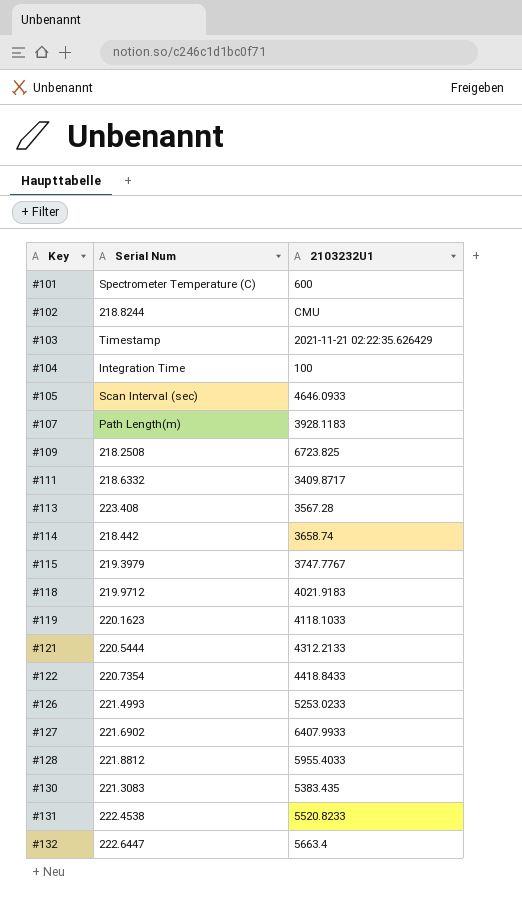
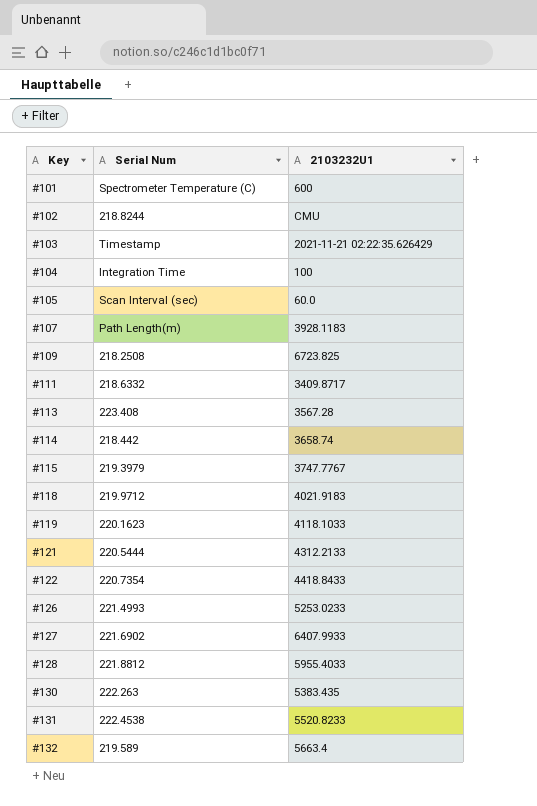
#105 | 2103232U1: 4646.0933 -> 60.0
#130 | Serial Num: 221.3083 -> 222.263
#132 | Serial Num: 222.6447 -> 219.589

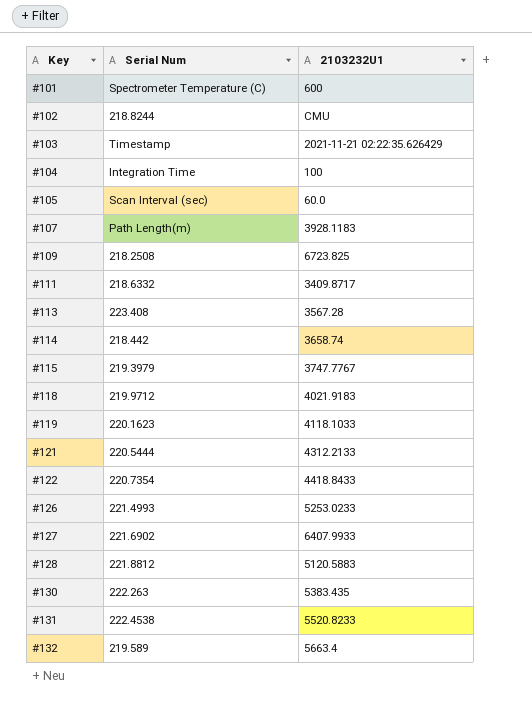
#128 | 2103232U1: 5955.4033 -> 5120.5883

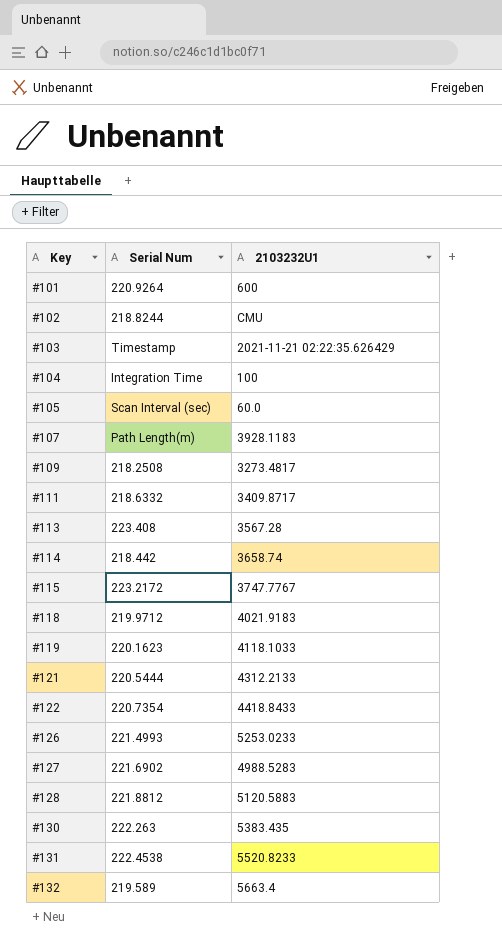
#101 | Serial Num: Spectrometer Temperature (C) -> 220.9264
#109 | 2103232U1: 6723.825 -> 3273.4817
#115 | Serial Num: 219.3979 -> 223.2172
#127 | 2103232U1: 6407.9933 -> 4988.5283

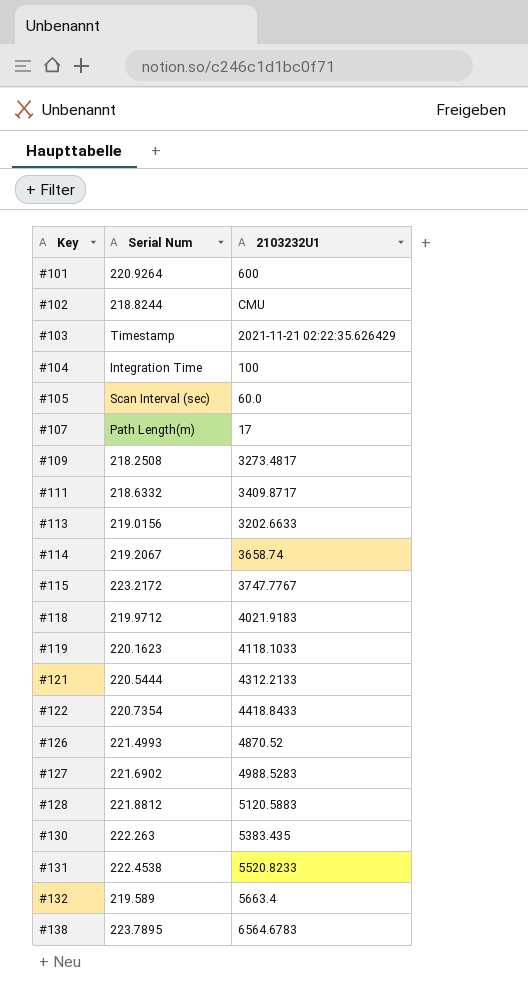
#107 | 2103232U1: 3928.1183 -> 17
#113 | Serial Num: 223.408 -> 219.0156
#113 | 2103232U1: 3567.28 -> 3202.6633
#114 | Serial Num: 218.442 -> 219.2067
#126 | 2103232U1: 5253.0233 -> 4870.52
row #138: none -> 223.7895 | 6564.6783

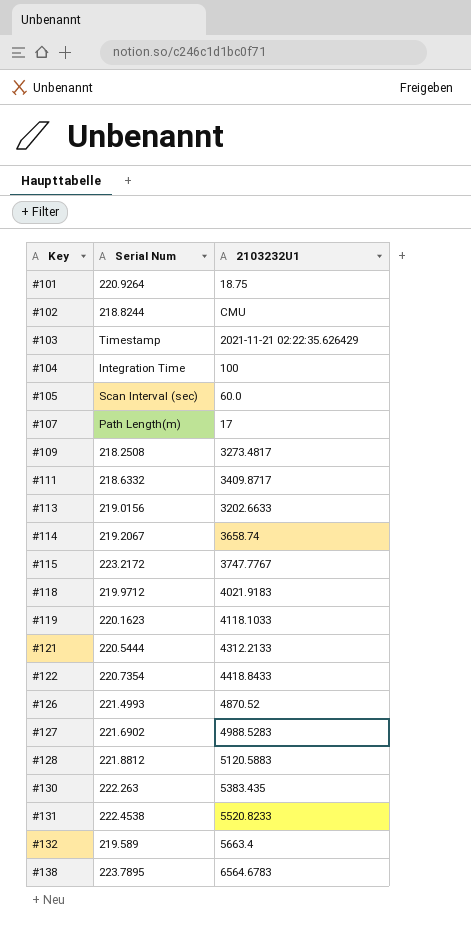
#101 | 2103232U1: 600 -> 18.75

